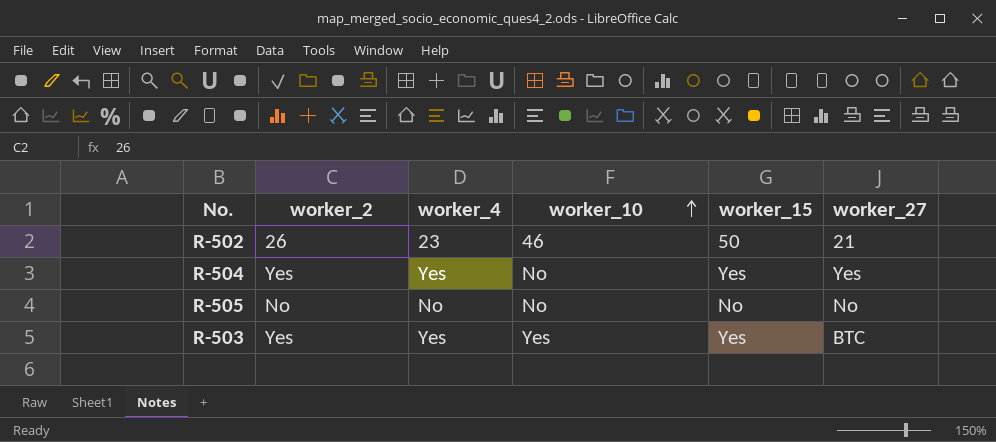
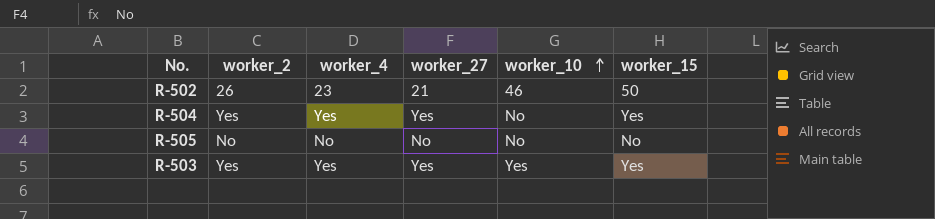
column worker_27 | position: 6 -> 4
R-503 | worker_27: BTC -> Yes

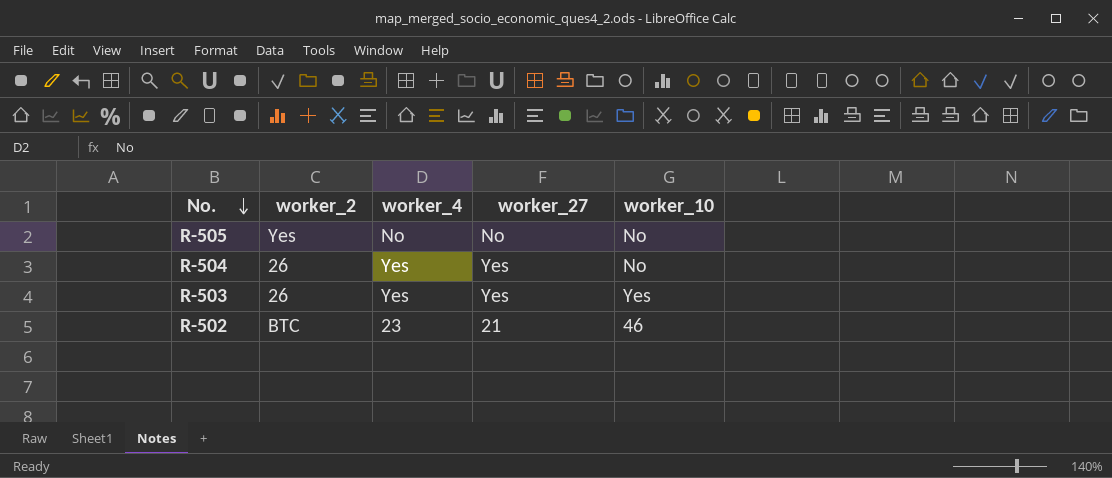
row order: worker_10 ascending -> No. descending
column worker_15 | position: 6 -> none
R-505 | worker_2: No -> Yes
R-504 | worker_2: Yes -> 26
R-503 | worker_2: Yes -> 26
R-502 | worker_2: 26 -> BTC

